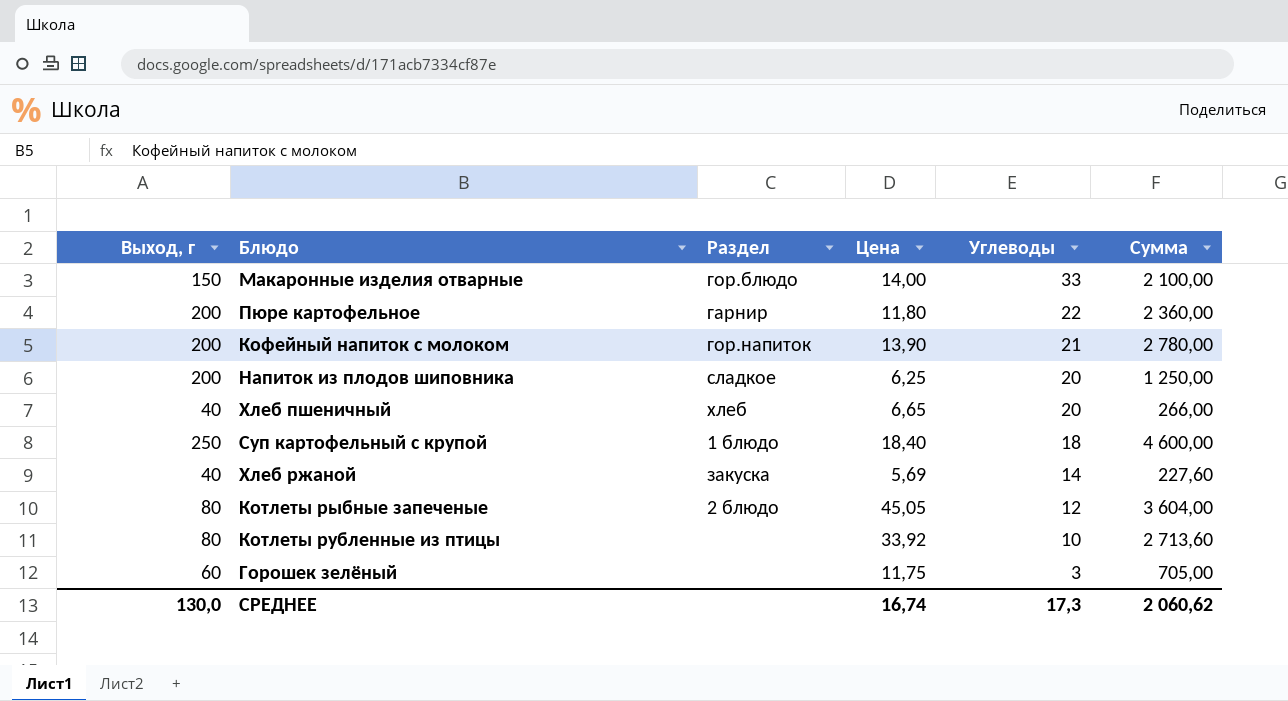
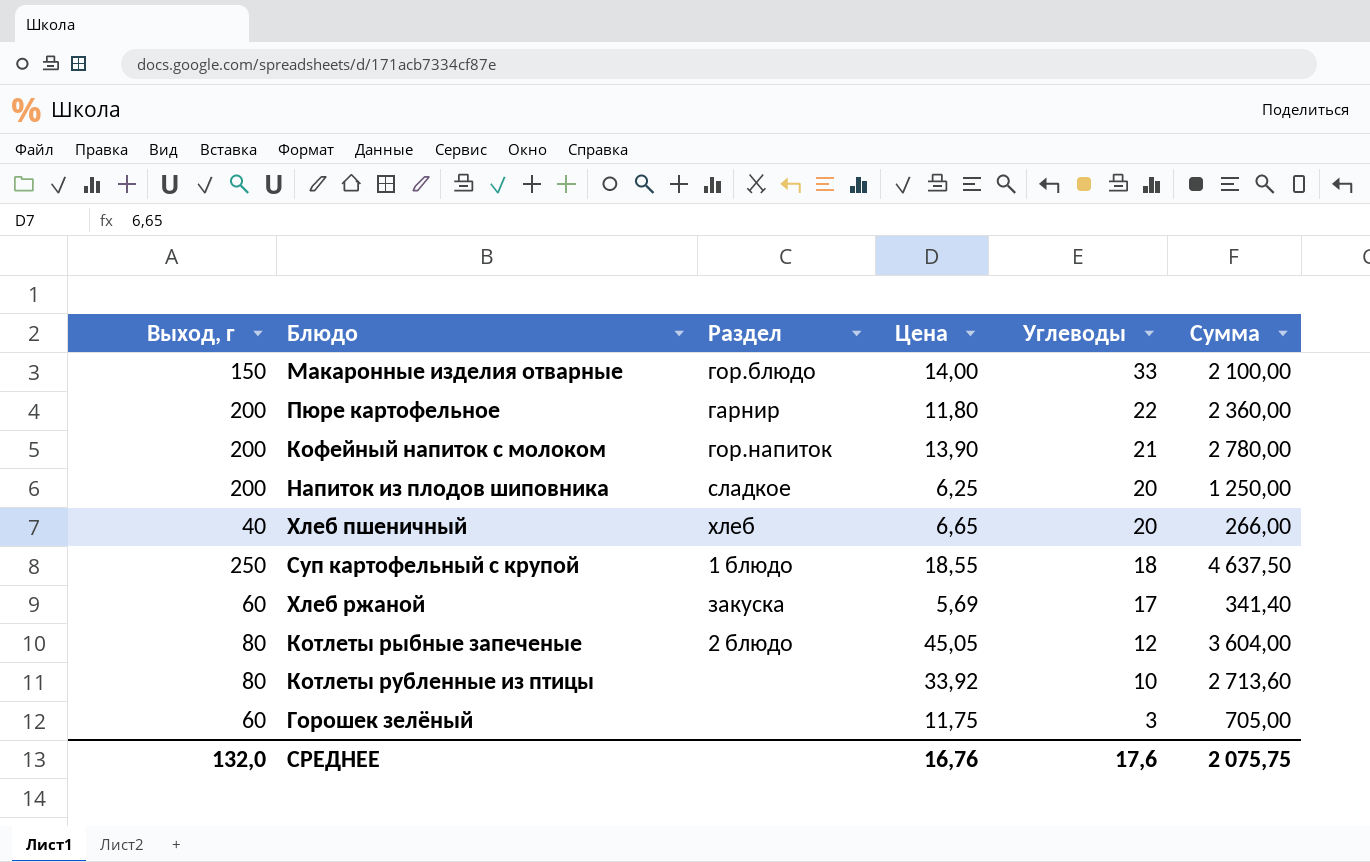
Суп картофельный с крупой | Цена: 18,40 -> 18,55
Суп картофельный с крупой | Сумма: 4 600,00 -> 4 637,50
Хлеб ржаной | Выход, г: 40 -> 60
Хлеб ржаной | Углеводы: 14 -> 17
Хлеб ржаной | Сумма: 227,60 -> 341,40
СРЕДНЕЕ | Выход, г: 130,0 -> 132,0
СРЕДНЕЕ | Цена: 16,74 -> 16,76
СРЕДНЕЕ | Углеводы: 17,3 -> 17,6
СРЕДНЕЕ | Сумма: 2 060,62 -> 2 075,75

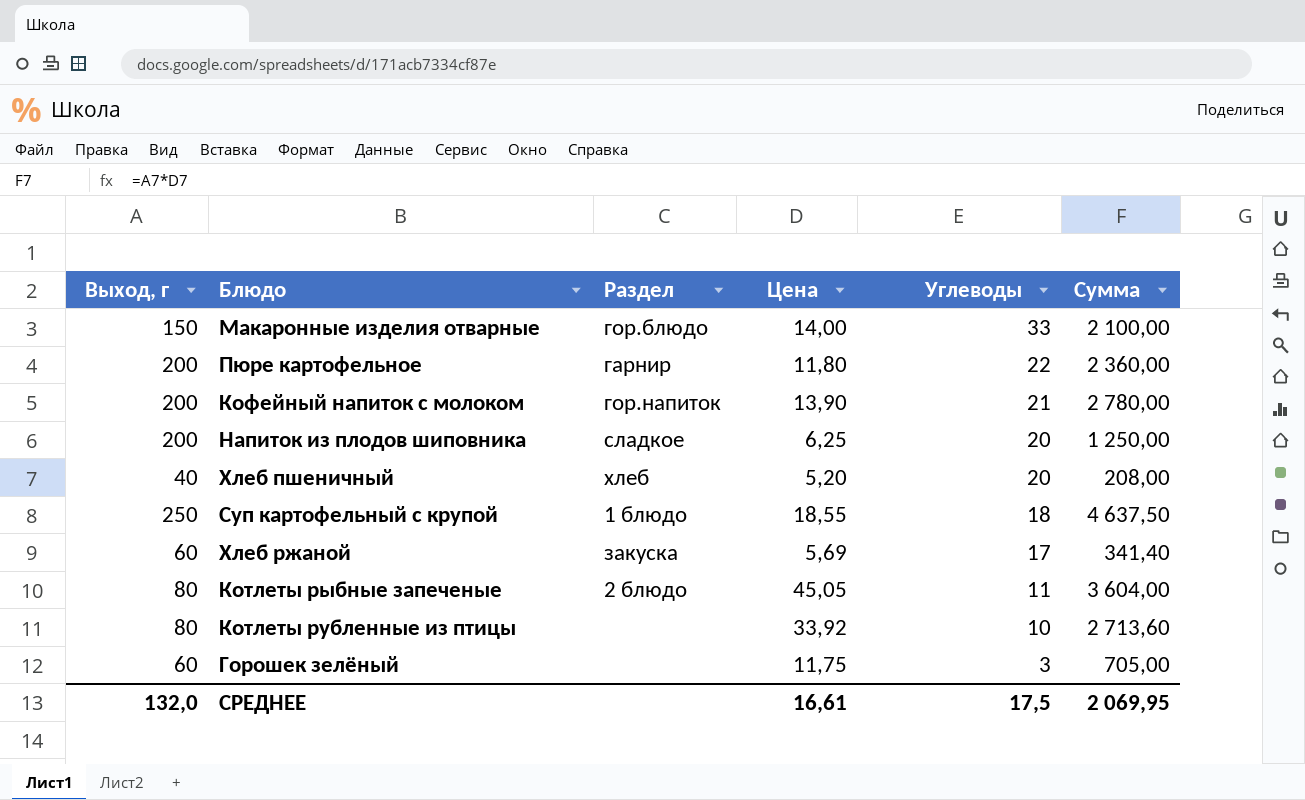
Хлеб пшеничный | Цена: 6,65 -> 5,20
Хлеб пшеничный | Сумма: 266,00 -> 208,00
Котлеты рыбные запеченые | Углеводы: 12 -> 11
СРЕДНЕЕ | Цена: 16,76 -> 16,61
СРЕДНЕЕ | Углеводы: 17,6 -> 17,5
СРЕДНЕЕ | Сумма: 2 075,75 -> 2 069,95

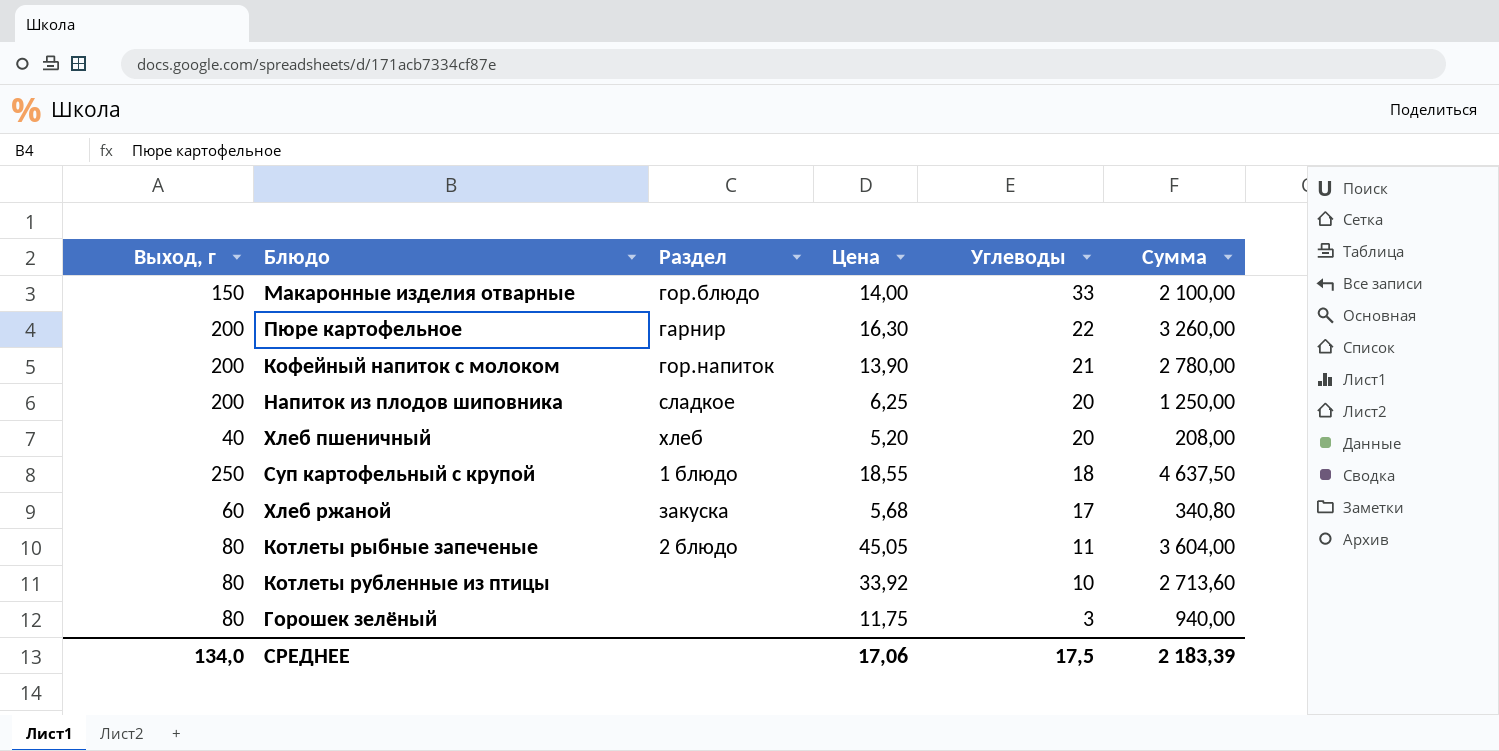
Пюре картофельное | Цена: 11,80 -> 16,30
Пюре картофельное | Сумма: 2 360,00 -> 3 260,00
Хлеб ржаной | Цена: 5,69 -> 5,68
Хлеб ржаной | Сумма: 341,40 -> 340,80
Горошек зелёный | Выход, г: 60 -> 80
Горошек зелёный | Сумма: 705,00 -> 940,00
СРЕДНЕЕ | Выход, г: 132,0 -> 134,0
СРЕДНЕЕ | Цена: 16,61 -> 17,06
СРЕДНЕЕ | Сумма: 2 069,95 -> 2 183,39

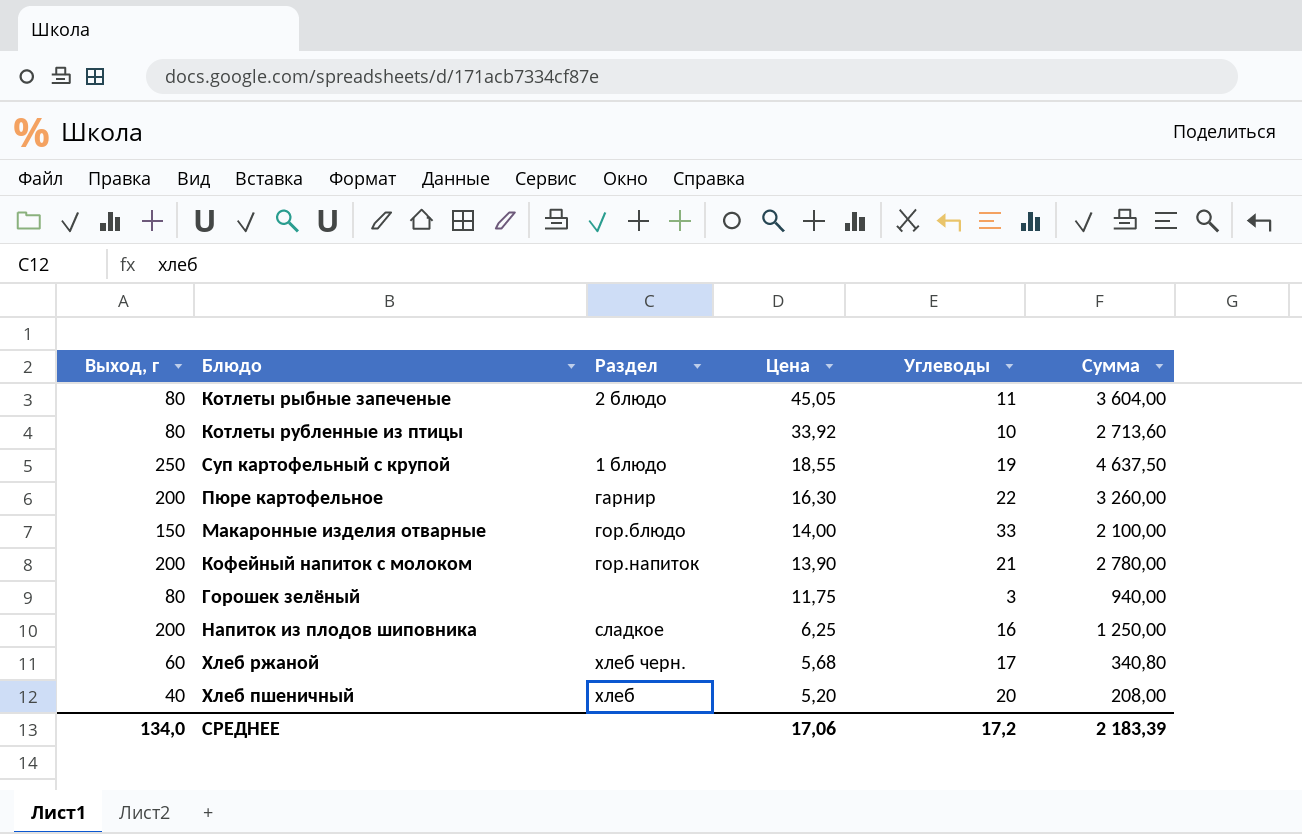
row order: Углеводы descending -> Цена descending
Суп картофельный с крупой | Углеводы: 18 -> 19
Напиток из плодов шиповника | Углеводы: 20 -> 16
Хлеб ржаной | Раздел: закуска -> хлеб черн.
СРЕДНЕЕ | Углеводы: 17,5 -> 17,2

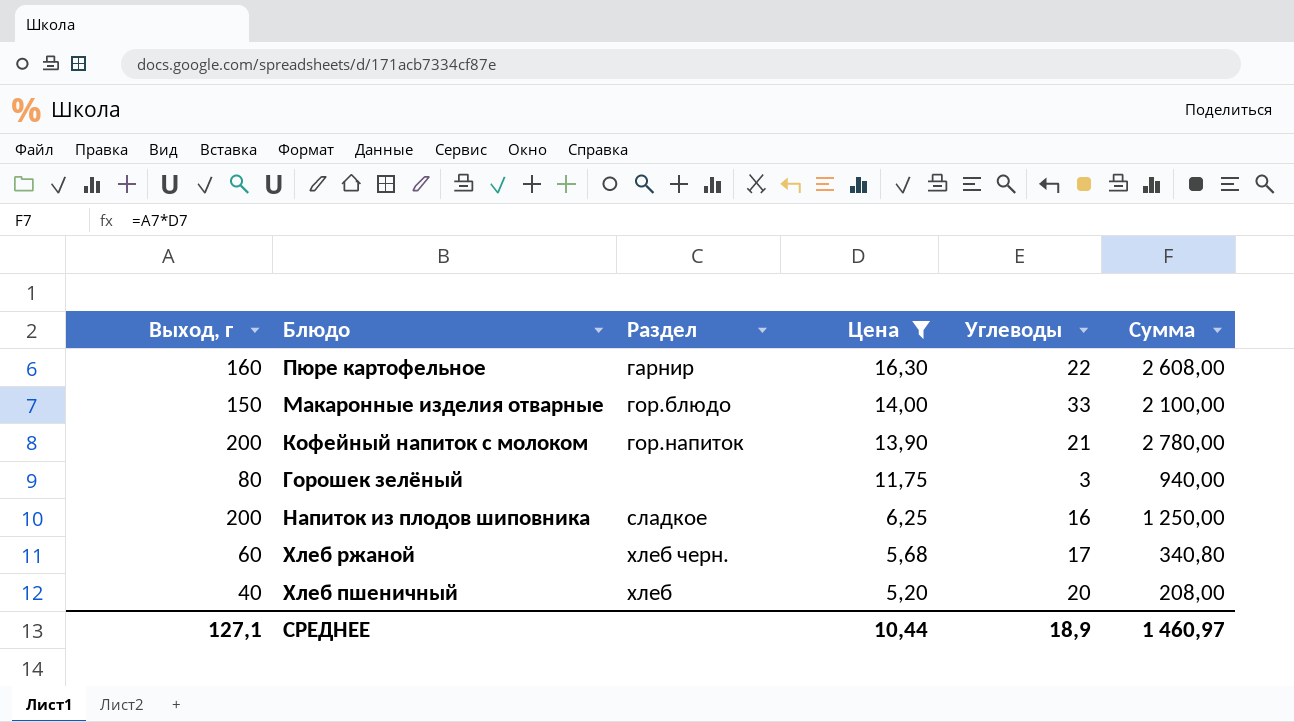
filter: none -> Цена <= 16,30
Пюре картофельное | Выход, г: 200 -> 160
Пюре картофельное | Сумма: 3 260,00 -> 2 608,00
СРЕДНЕЕ | Выход, г: 134,0 -> 127,1
СРЕДНЕЕ | Цена: 17,06 -> 10,44
СРЕДНЕЕ | Углеводы: 17,2 -> 18,9
СРЕДНЕЕ | Сумма: 2 183,39 -> 1 460,97

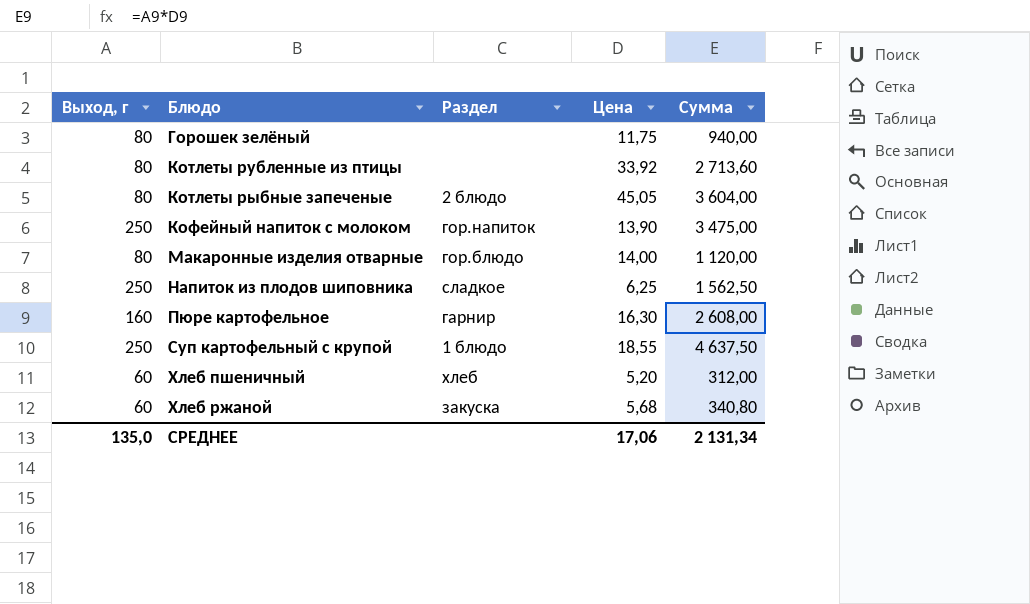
filter: Цена <= 16,30 -> none
row order: Цена descending -> Блюдо ascending
column Углеводы | position: 5 -> none
Кофейный напиток с молоком | Выход, г: 200 -> 250
Кофейный напиток с молоком | Сумма: 2 780,00 -> 3 475,00
Макаронные изделия отварные | Выход, г: 150 -> 80
Макаронные изделия отварные | Сумма: 2 100,00 -> 1 120,00
Напиток из плодов шиповника | Выход, г: 200 -> 250
Напиток из плодов шиповника | Сумма: 1 250,00 -> 1 562,50
Хлеб пшеничный | Выход, г: 40 -> 60
Хлеб пшеничный | Сумма: 208,00 -> 312,00
Хлеб ржаной | Раздел: хлеб черн. -> закуска
СРЕДНЕЕ | Выход, г: 127,1 -> 135,0
СРЕДНЕЕ | Цена: 10,44 -> 17,06
СРЕДНЕЕ | Сумма: 1 460,97 -> 2 131,34

